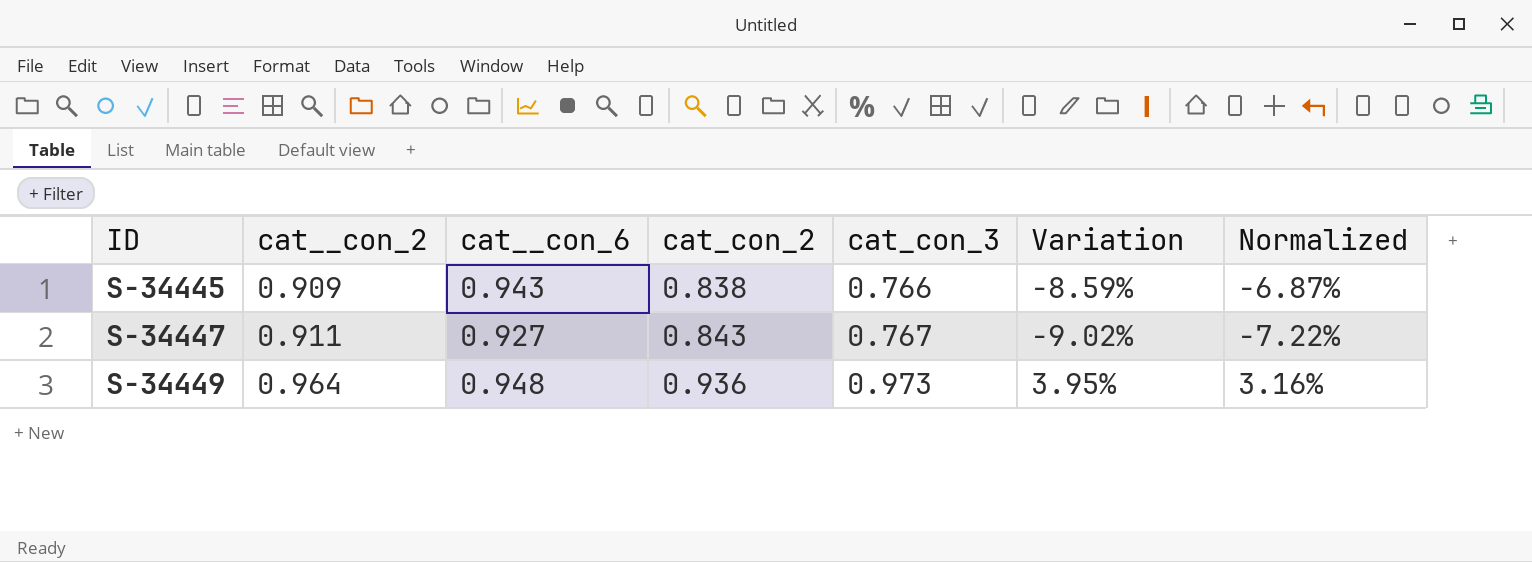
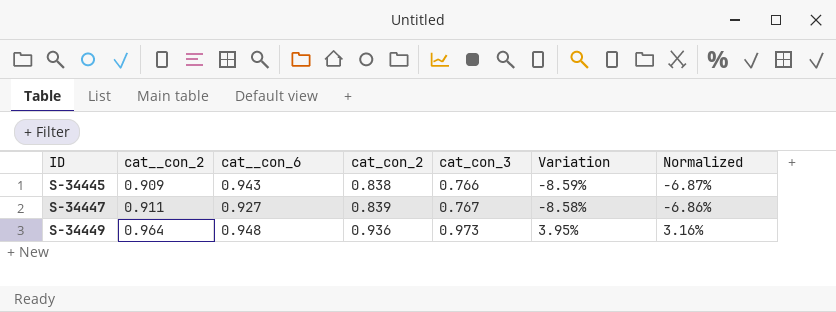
S-34447 | cat_con_2: 0.843 -> 0.839
S-34447 | Variation: -9.02% -> -8.58%
S-34447 | Normalized: -7.22% -> -6.86%

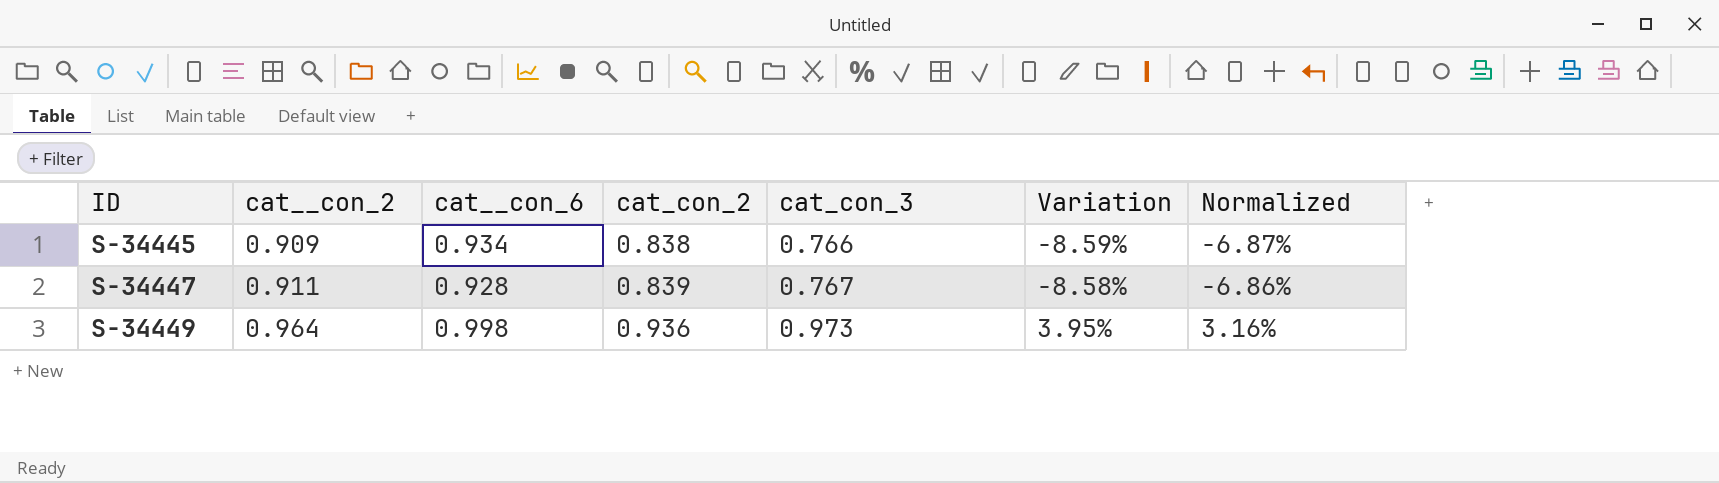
S-34445 | cat__con_6: 0.943 -> 0.934
S-34447 | cat__con_6: 0.927 -> 0.928
S-34449 | cat__con_6: 0.948 -> 0.998

